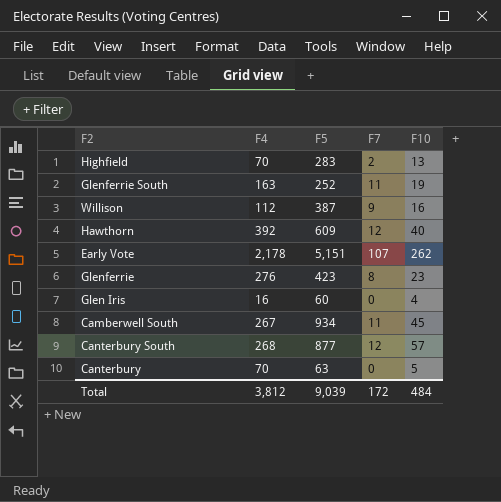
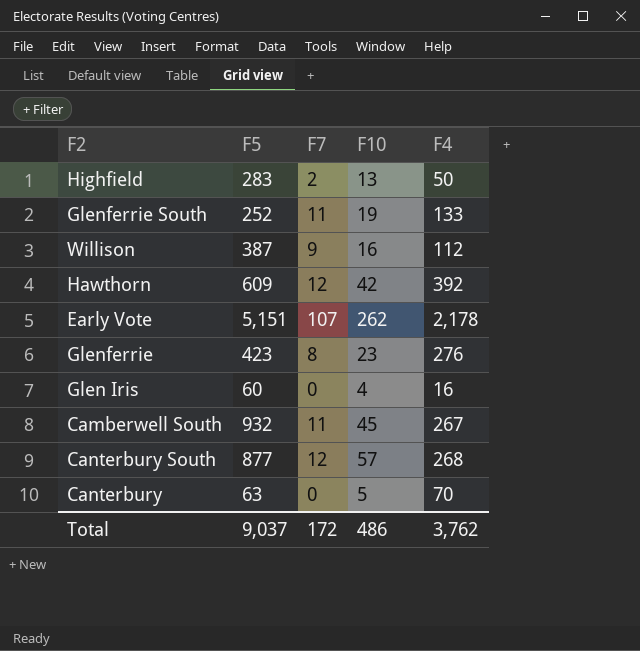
column F4 | position: 2 -> 5
Highfield | F4: 70 -> 50
Glenferrie South | F4: 163 -> 133
Hawthorn | F10: 40 -> 42
Camberwell South | F5: 934 -> 932
Total | F5: 9,039 -> 9,037
Total | F10: 484 -> 486
Total | F4: 3,812 -> 3,762

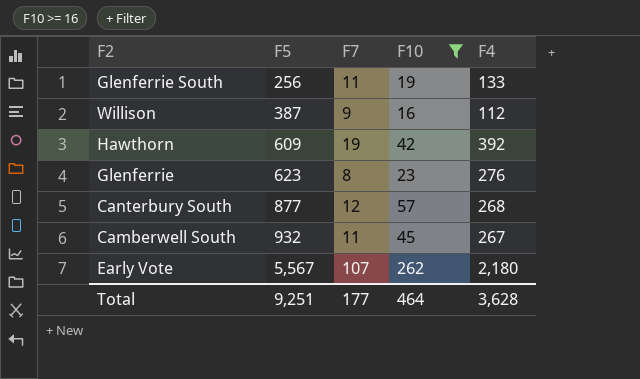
filter: none -> F10 >= 16
row order: none -> F5 ascending
Glenferrie South | F5: 252 -> 256
Hawthorn | F7: 12 -> 19
Glenferrie | F5: 423 -> 623
Early Vote | F5: 5,151 -> 5,567
Early Vote | F4: 2,178 -> 2,180
Total | F5: 9,037 -> 9,251
Total | F7: 172 -> 177
Total | F10: 486 -> 464
Total | F4: 3,762 -> 3,628

